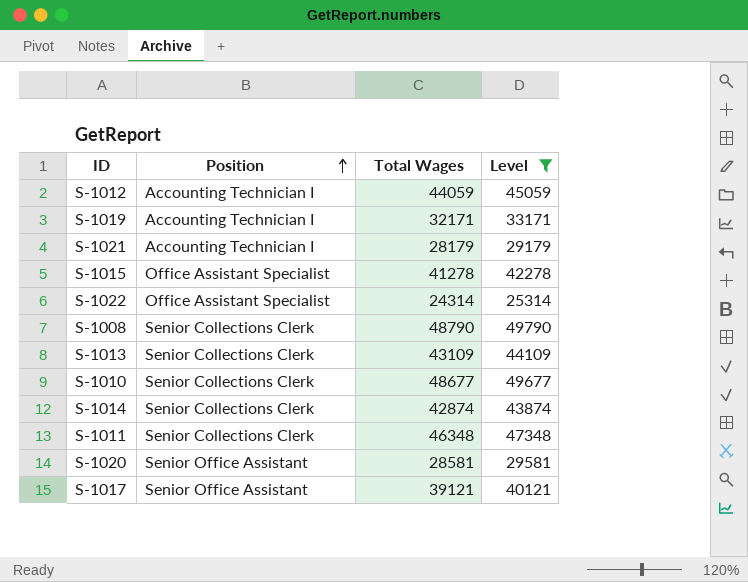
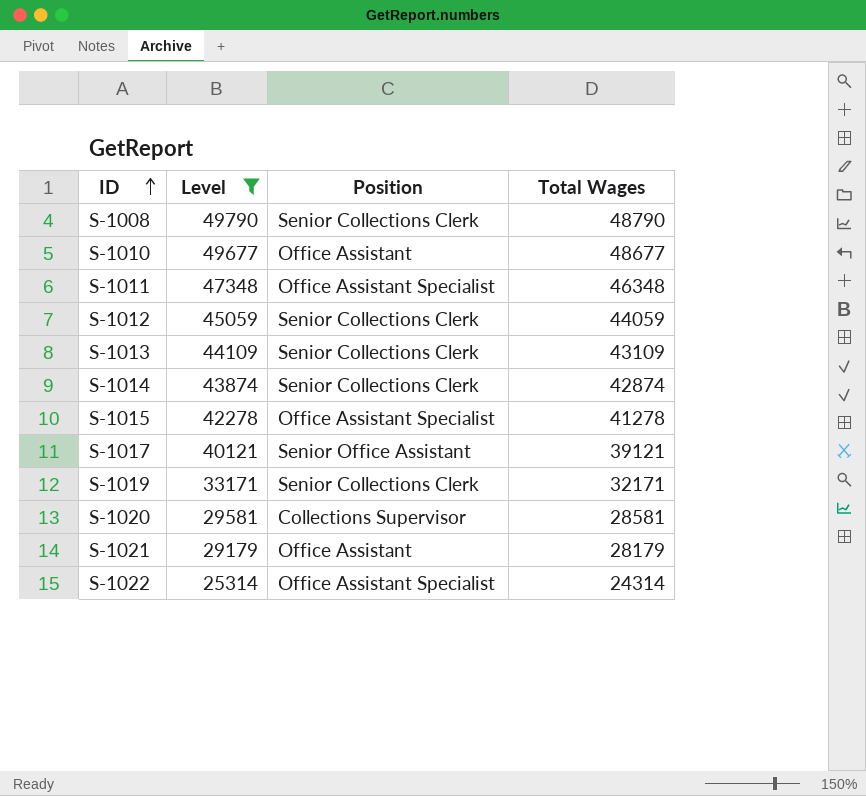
row order: Position ascending -> ID ascending
column Level | position: 4 -> 2
S-1010 | Position: Senior Collections Clerk -> Office Assistant
S-1011 | Position: Senior Collections Clerk -> Office Assistant Specialist
S-1012 | Position: Accounting Technician I -> Senior Collections Clerk
S-1019 | Position: Accounting Technician I -> Senior Collections Clerk
S-1020 | Position: Senior Office Assistant -> Collections Supervisor
S-1021 | Position: Accounting Technician I -> Office Assistant

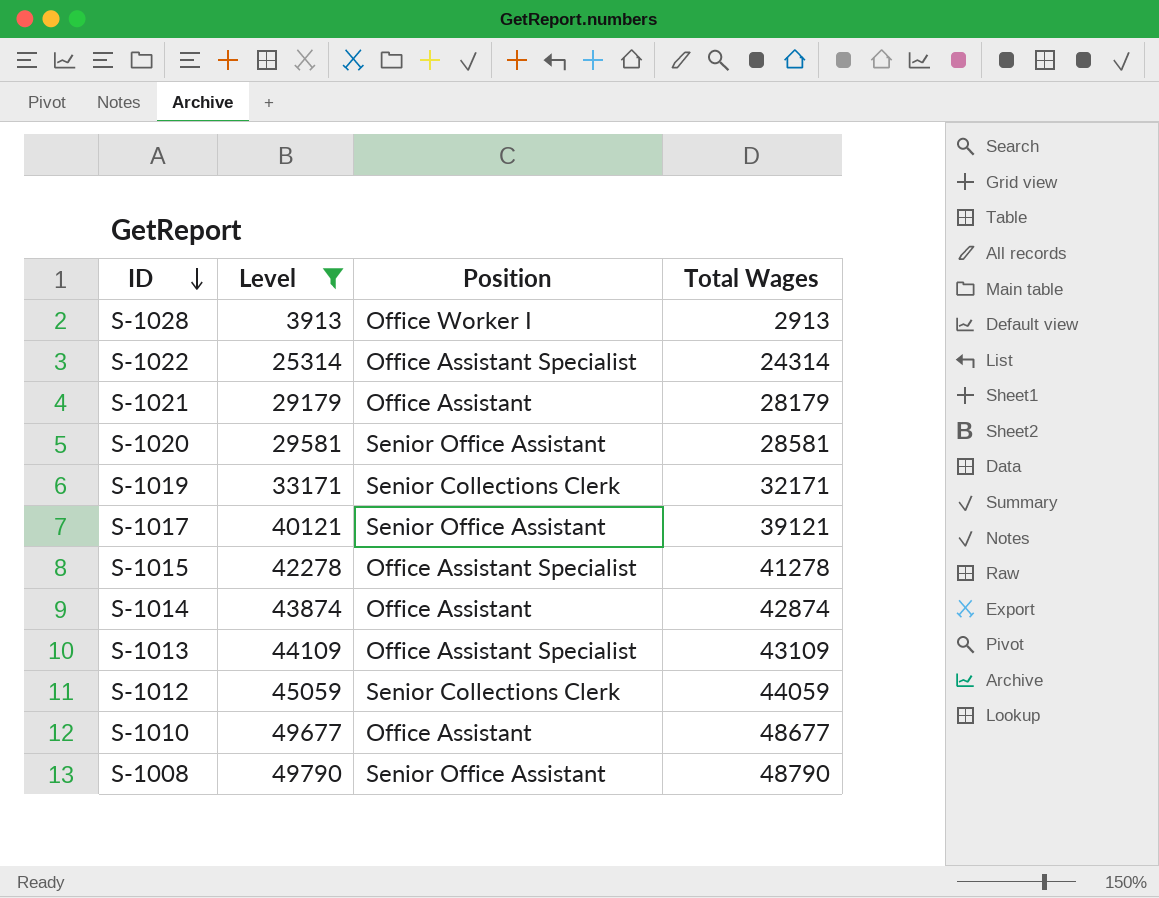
row order: ID ascending -> ID descending
row S-1011: 47348 | Office Assistant Specialist | 46348 -> none
row S-1028: none -> 3913 | Office Worker I | 2913
S-1020 | Position: Collections Supervisor -> Senior Office Assistant
S-1014 | Position: Senior Collections Clerk -> Office Assistant
S-1013 | Position: Senior Collections Clerk -> Office Assistant Specialist
S-1008 | Position: Senior Collections Clerk -> Senior Office Assistant

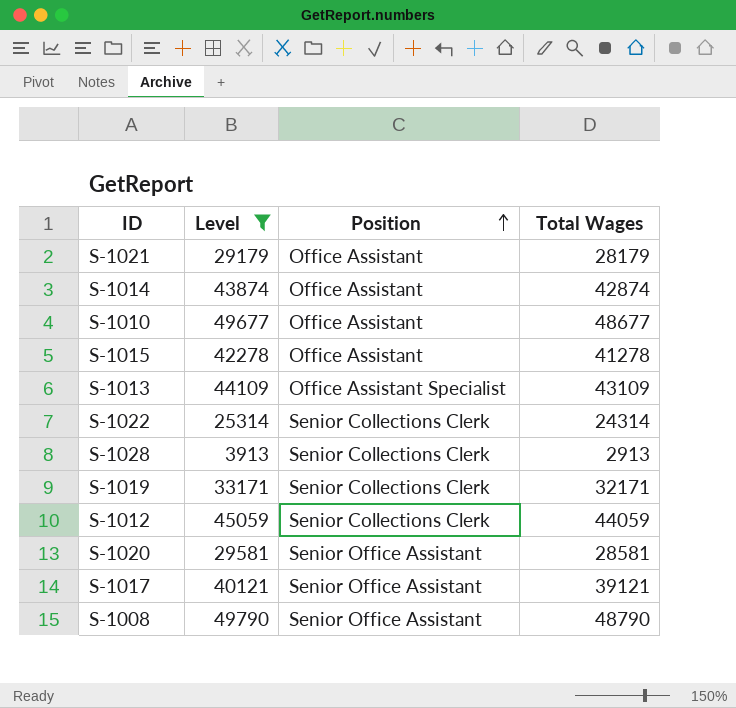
row order: ID descending -> Position ascending
S-1015 | Position: Office Assistant Specialist -> Office Assistant
S-1022 | Position: Office Assistant Specialist -> Senior Collections Clerk
S-1028 | Position: Office Worker I -> Senior Collections Clerk

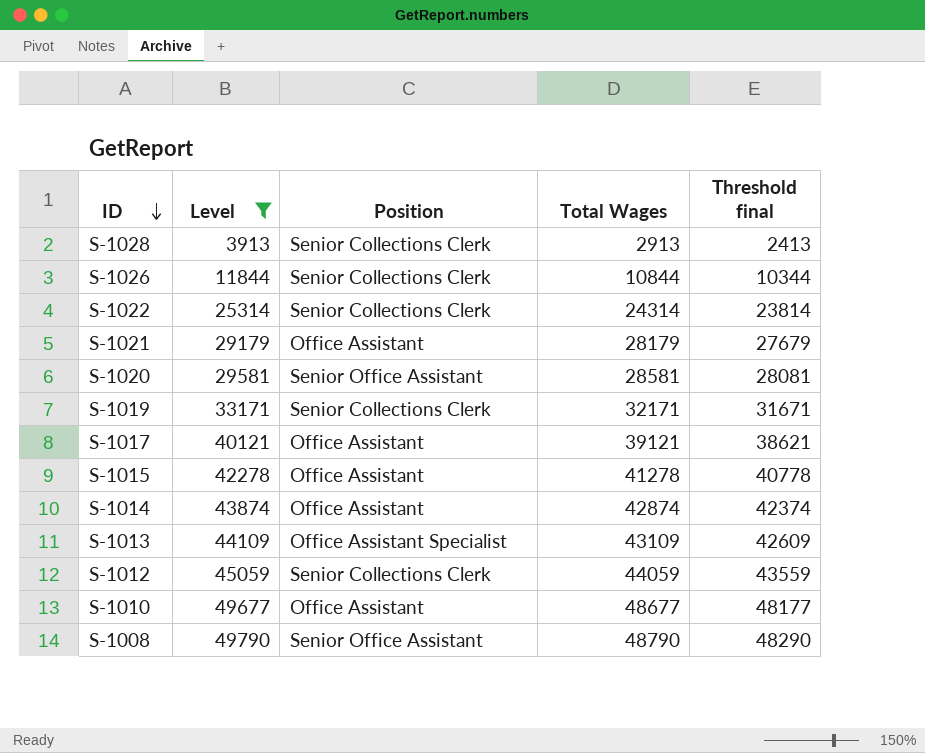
row order: Position ascending -> ID descending
column Threshold final | formula: none -> [Total Wages] - 500
row S-1026: none -> 11844 | Senior Collections Clerk | 10844 | 10344
S-1017 | Position: Senior Office Assistant -> Office Assistant

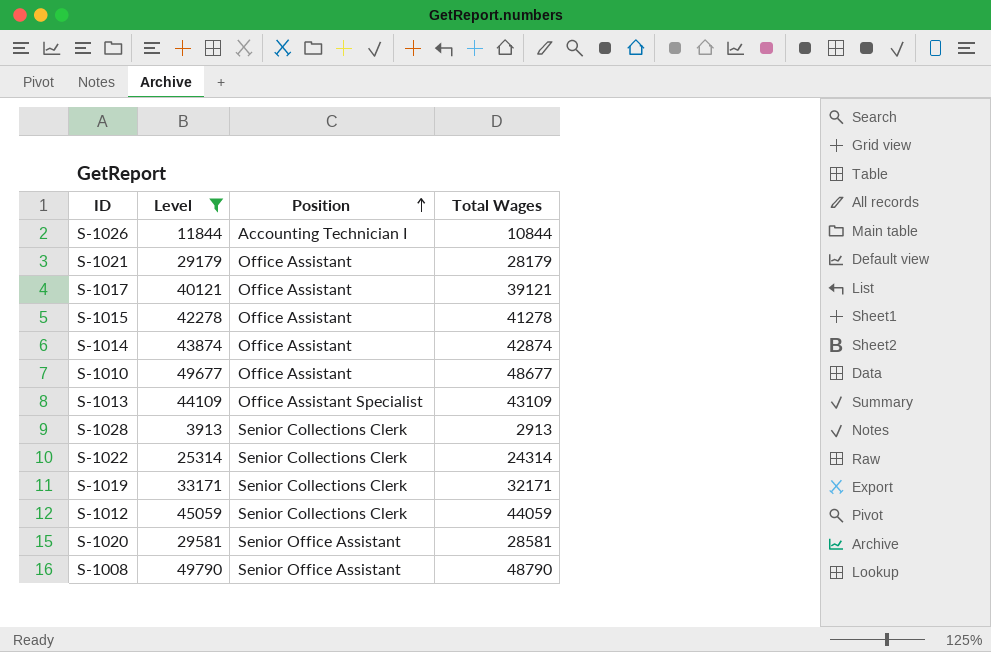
row order: ID descending -> Position ascending
column Threshold final | formula: [Total Wages] - 500 -> none
S-1026 | Position: Senior Collections Clerk -> Accounting Technician I

